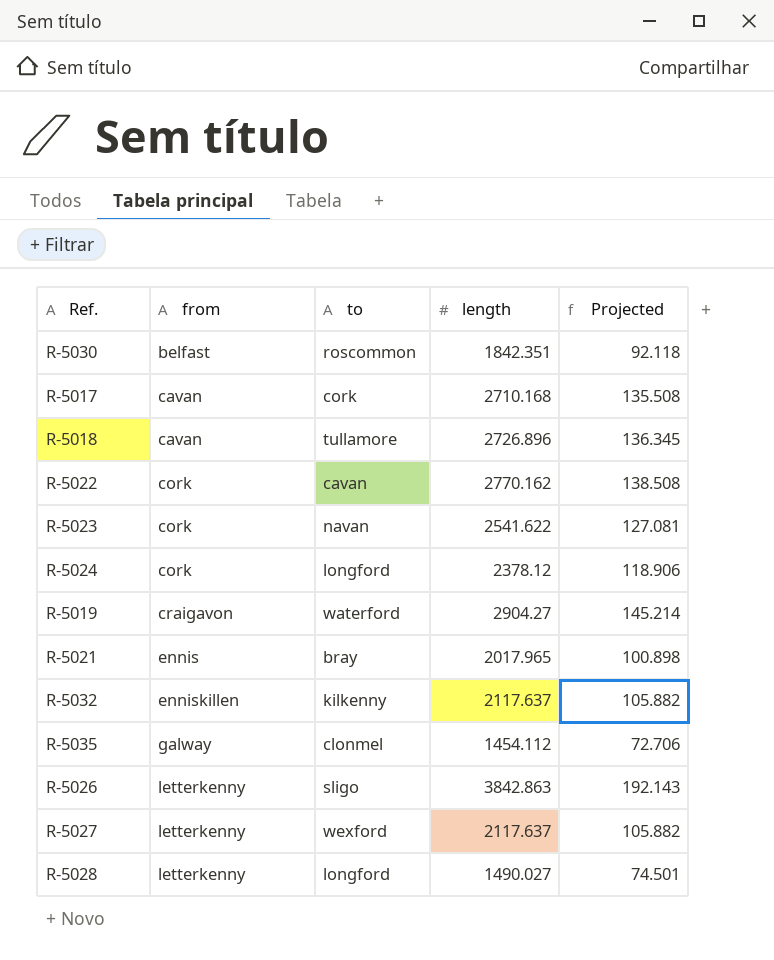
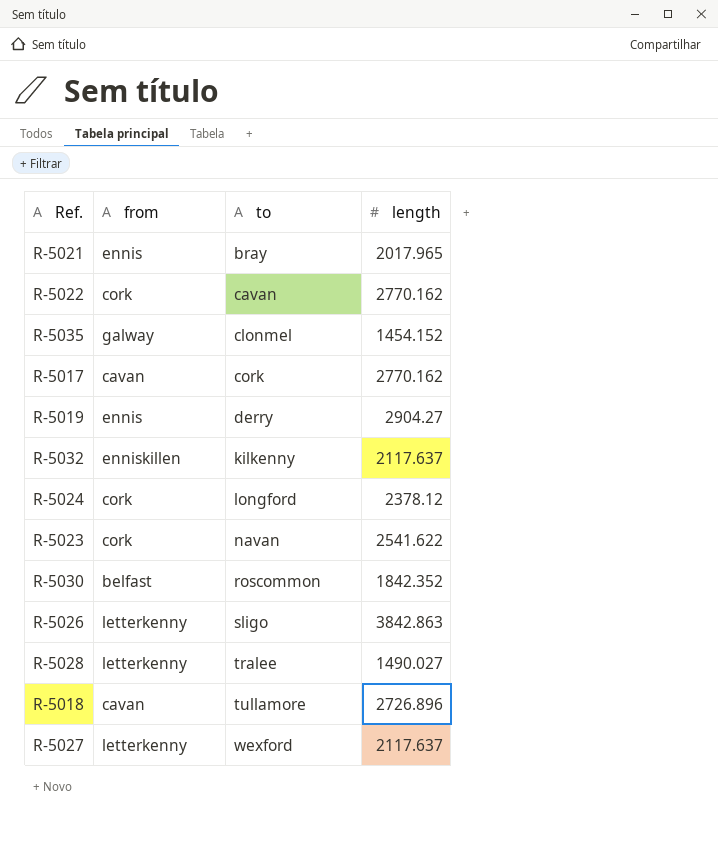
row order: from ascending -> to ascending
column Projected | formula: [length] * 0.05 -> none
R-5035 | length: 1454.112 -> 1454.152
R-5017 | length: 2710.168 -> 2770.162
R-5019 | from: craigavon -> ennis
R-5019 | to: waterford -> derry
R-5030 | length: 1842.351 -> 1842.352
R-5028 | to: longford -> tralee

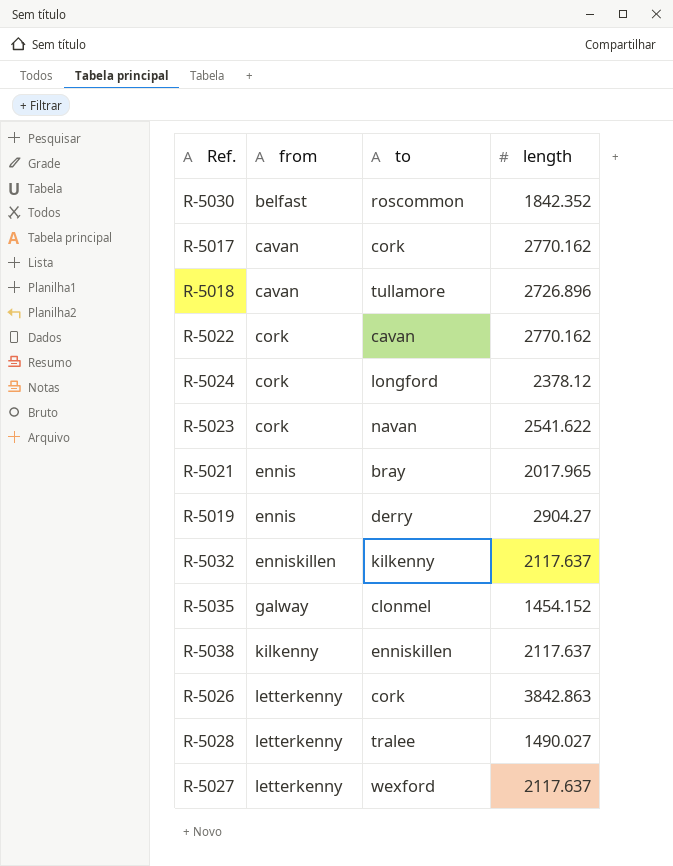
row order: to ascending -> from ascending
row R-5038: none -> kilkenny | enniskillen | 2117.637
R-5026 | to: sligo -> cork

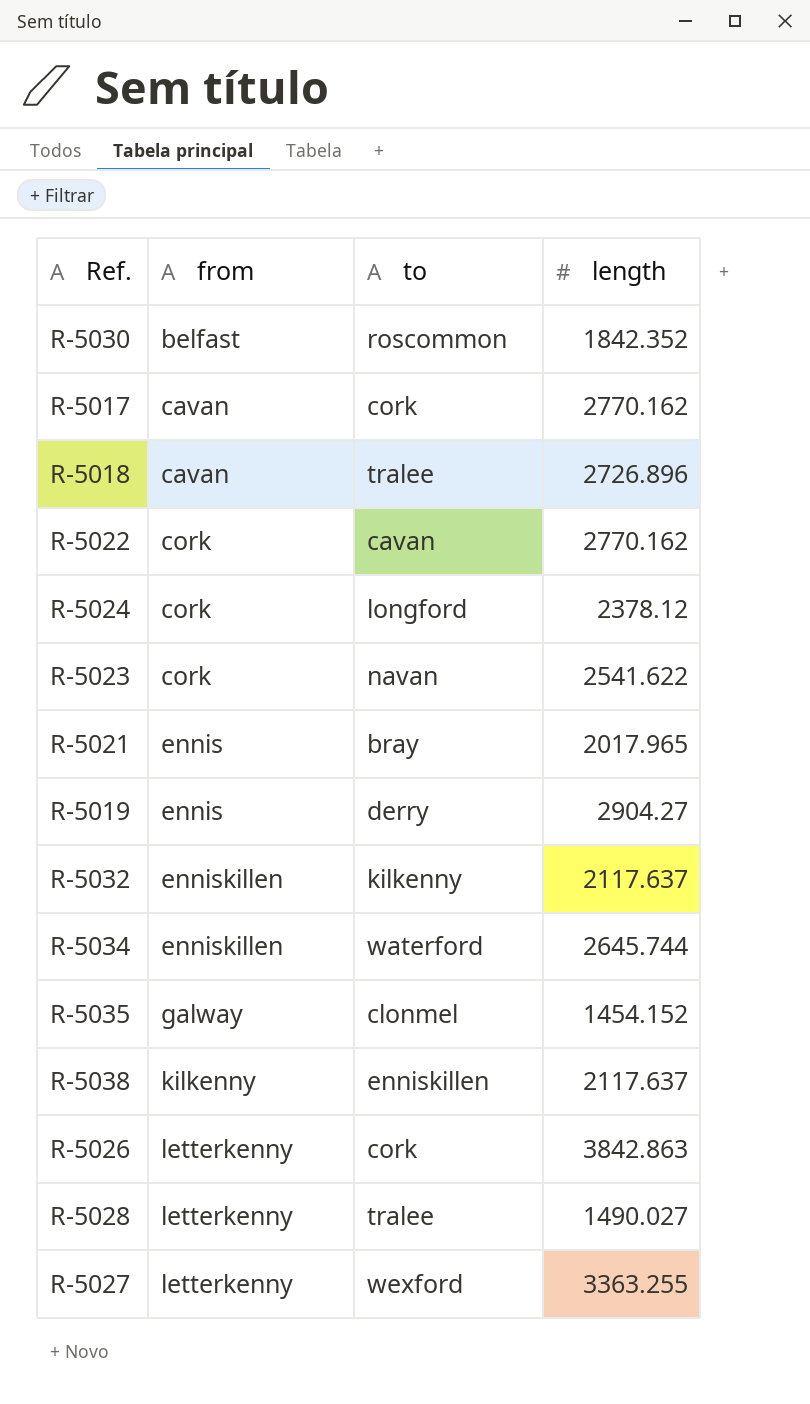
R-5018 | to: tullamore -> tralee
row R-5034: none -> enniskillen | waterford | 2645.744
R-5027 | length: 2117.637 -> 3363.255

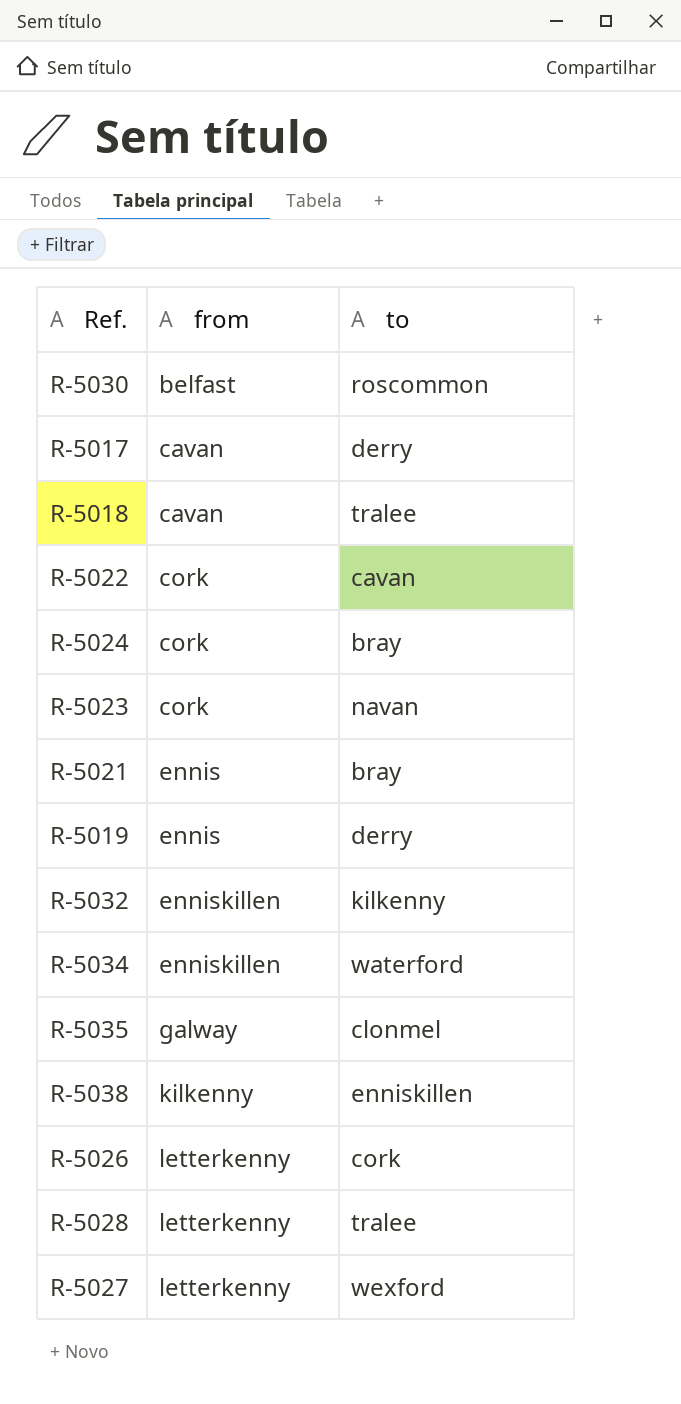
column length | position: 4 -> none
R-5017 | to: cork -> derry
R-5024 | to: longford -> bray

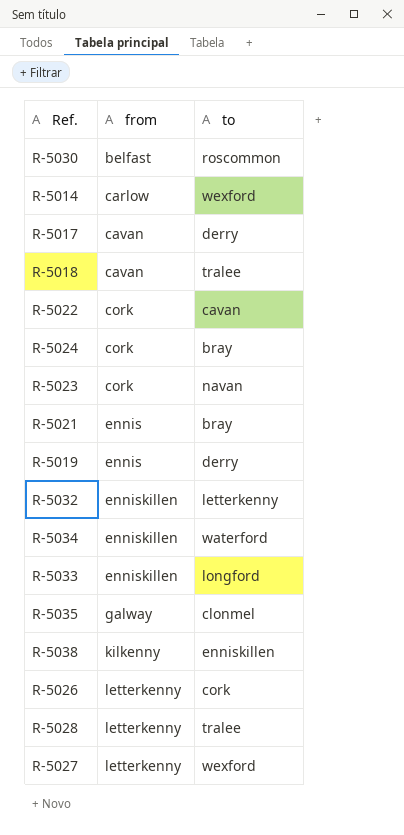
row R-5014: none -> carlow | wexford
R-5032 | to: kilkenny -> letterkenny
row R-5033: none -> enniskillen | longford

